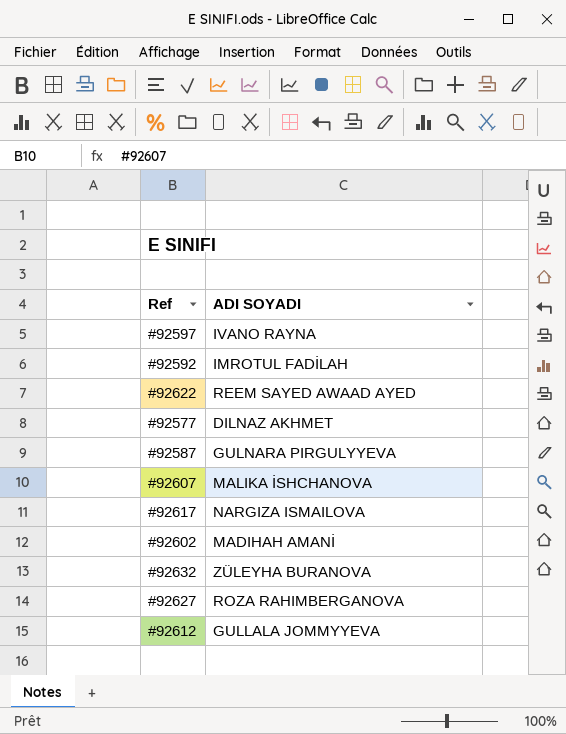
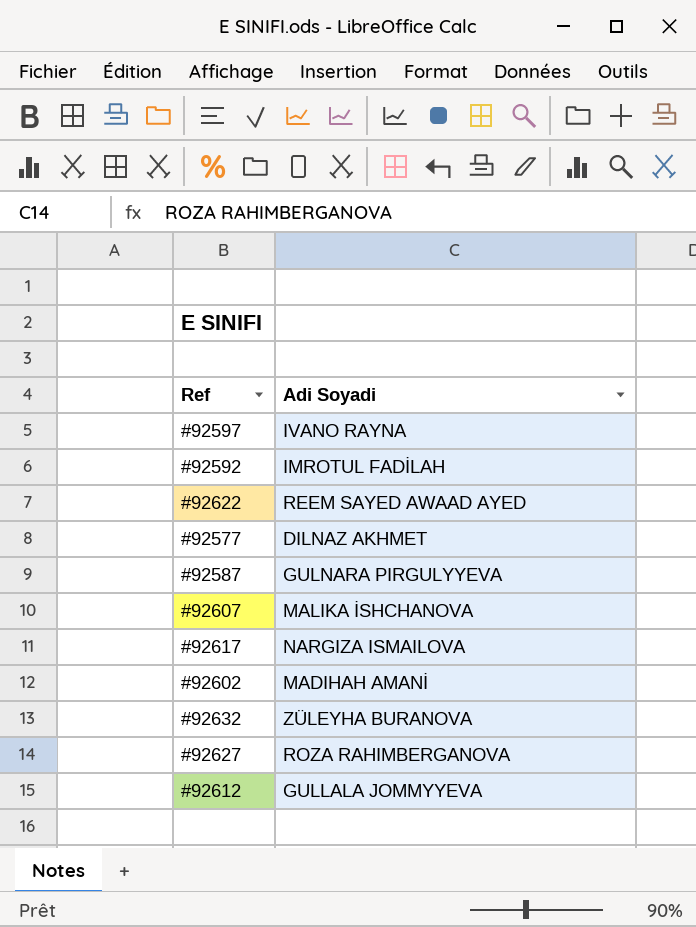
column name: ADI SOYADI -> Adi Soyadi

